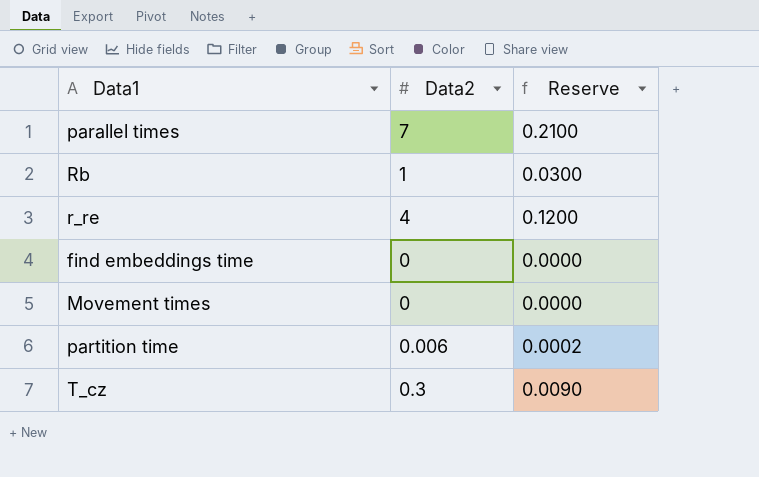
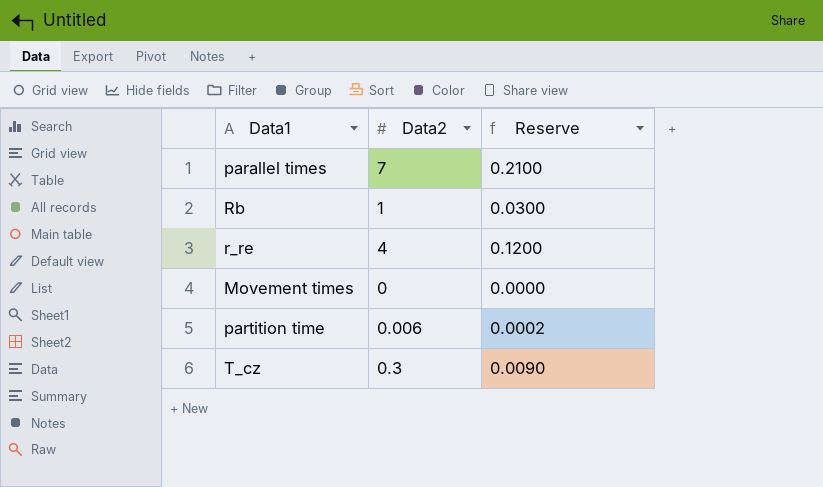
row find embeddings time: 0 | 0.0000 -> none

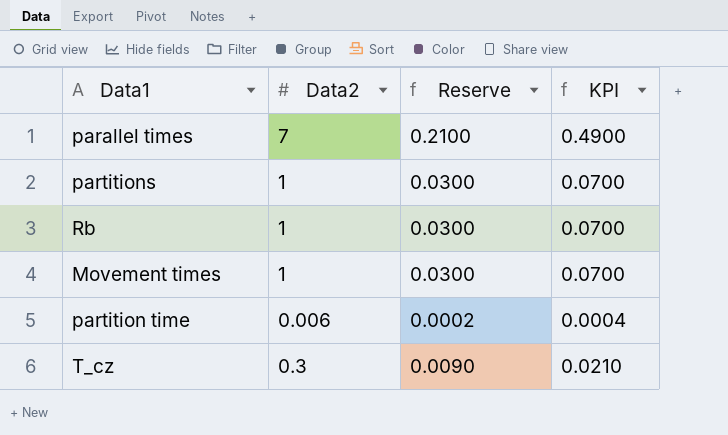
column KPI | formula: none -> [Data2] * 0.07
row r_re: 4 | 0.1200 -> none
row partitions: none -> 1 | 0.0300 | 0.0700
Movement times | Data2: 0 -> 1
Movement times | Reserve: 0.0000 -> 0.0300

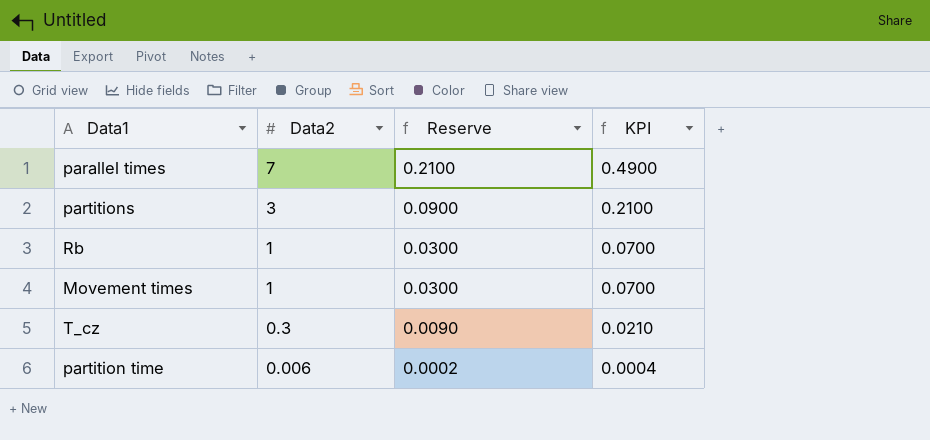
row order: none -> Data2 descending
partitions | Data2: 1 -> 3
partitions | Reserve: 0.0300 -> 0.0900
partitions | KPI: 0.0700 -> 0.2100

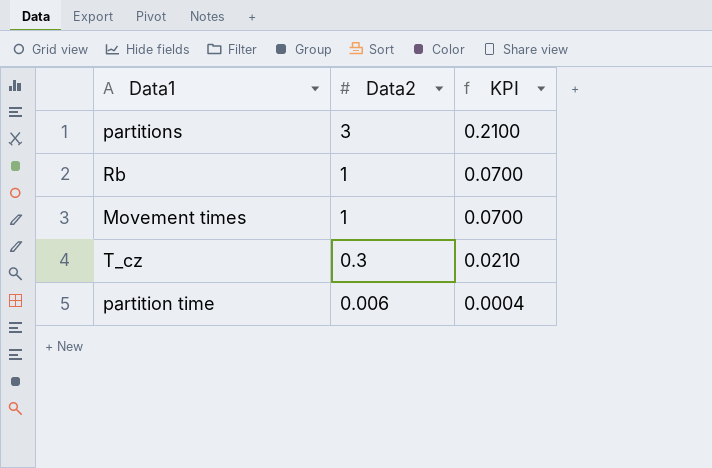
column Reserve | formula: [Data2] * 0.03 -> none
row parallel times: 7 | 0.2100 | 0.4900 -> none

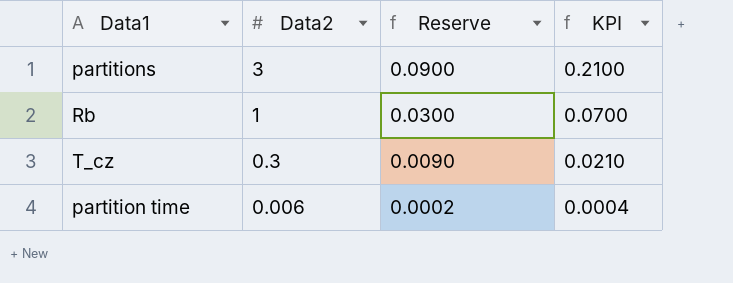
column Reserve | formula: none -> [Data2] * 0.03
row Movement times: 1 | 0.0700 -> none

